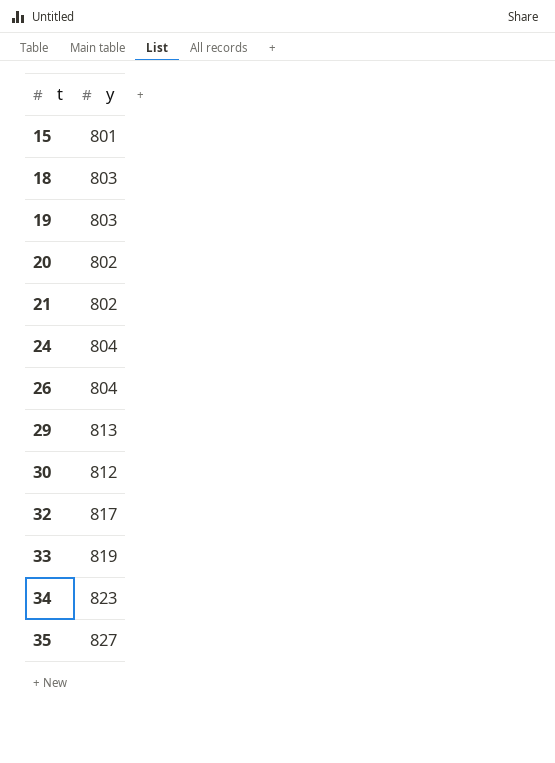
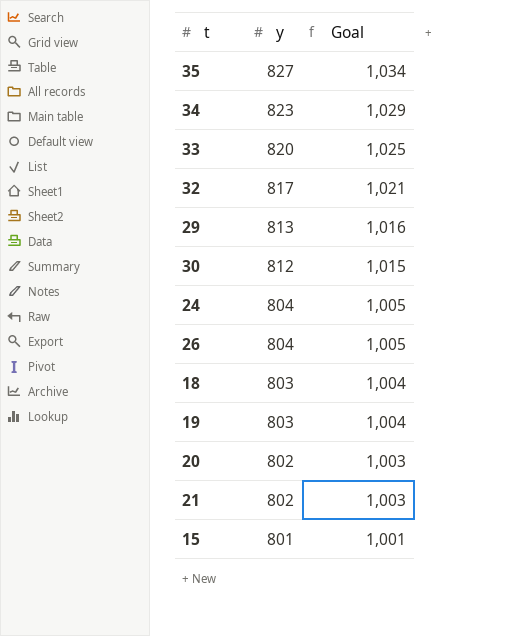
row order: t ascending -> y descending
column Goal | formula: none -> [y] * 1.25
33 | y: 819 -> 820

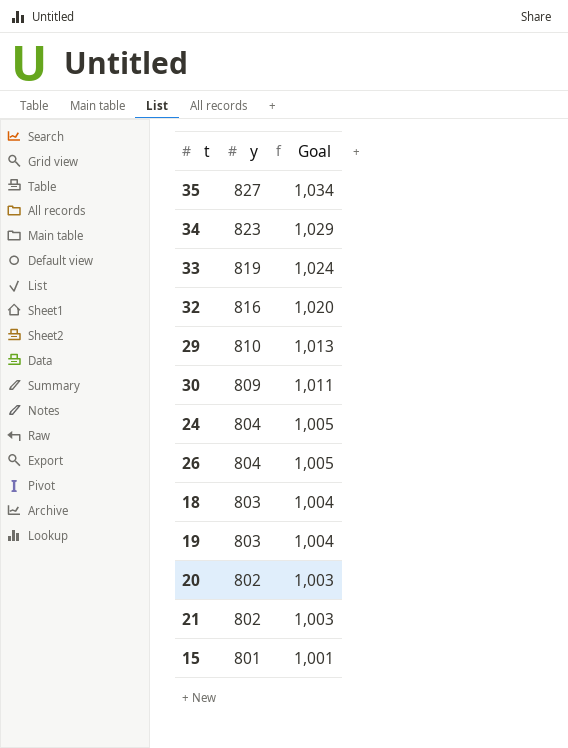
33 | y: 820 -> 819
33 | Goal: 1,025 -> 1,024
32 | y: 817 -> 816
32 | Goal: 1,021 -> 1,020
29 | y: 813 -> 810
29 | Goal: 1,016 -> 1,013
30 | y: 812 -> 809
30 | Goal: 1,015 -> 1,011

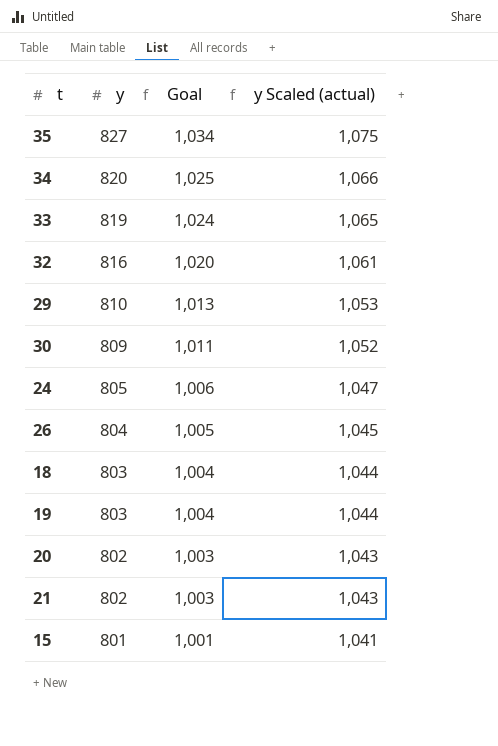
column y Scaled (actual) | formula: none -> [y] * 1.3
34 | y: 823 -> 820
34 | Goal: 1,029 -> 1,025
24 | y: 804 -> 805
24 | Goal: 1,005 -> 1,006

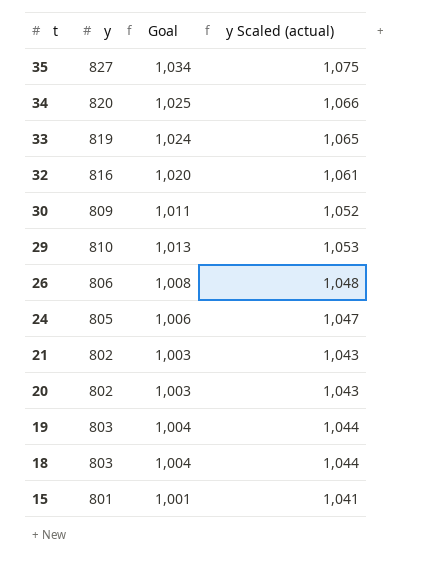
row order: y descending -> t descending
26 | y: 804 -> 806
26 | Goal: 1,005 -> 1,008
26 | y Scaled (actual): 1,045 -> 1,048

